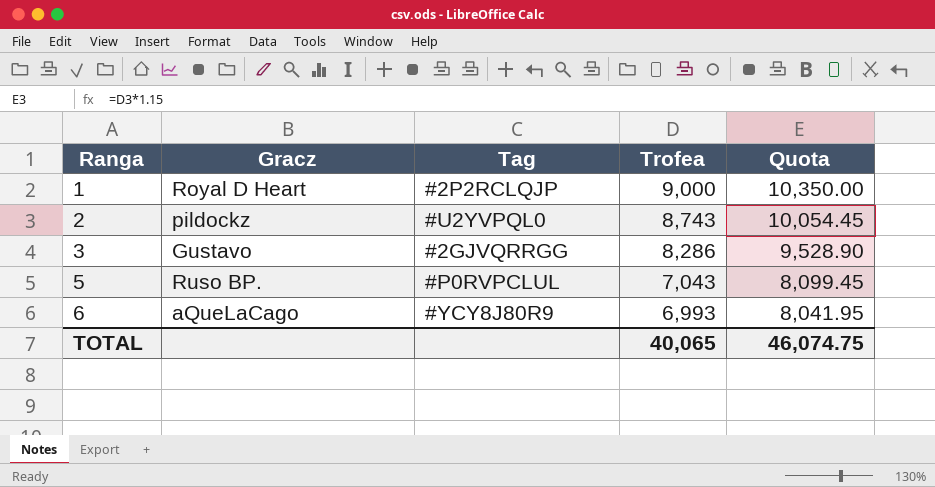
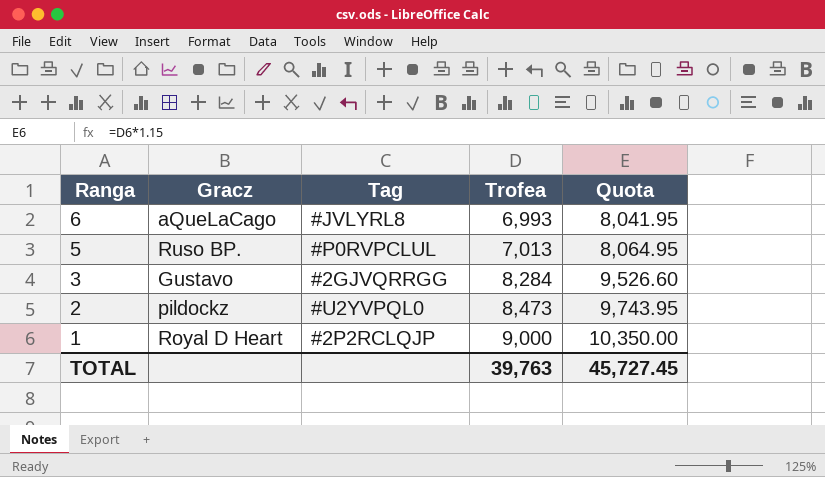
row order: Ranga ascending -> Ranga descending
6 | Tag: #YCY8J80R9 -> #JVLYRL8
5 | Trofea: 7,043 -> 7,013
5 | Quota: 8,099.45 -> 8,064.95
3 | Trofea: 8,286 -> 8,284
3 | Quota: 9,528.90 -> 9,526.60
2 | Trofea: 8,743 -> 8,473
2 | Quota: 10,054.45 -> 9,743.95
TOTAL | Trofea: 40,065 -> 39,763
TOTAL | Quota: 46,074.75 -> 45,727.45

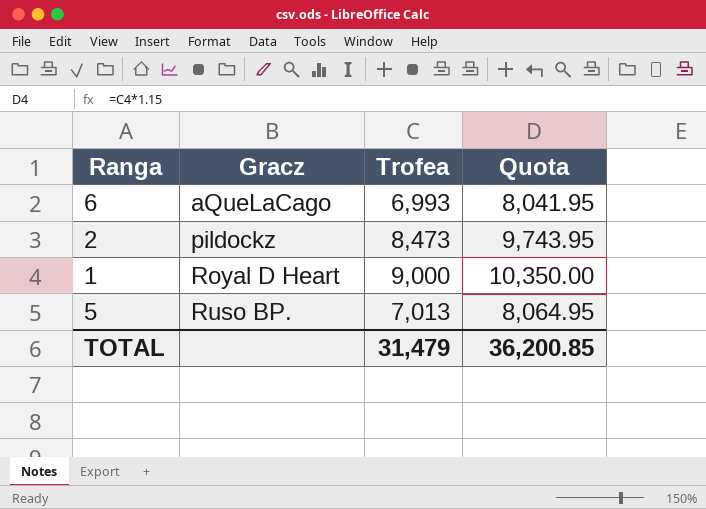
row order: Ranga descending -> Gracz ascending
column Tag | position: 3 -> none
row 3: Gustavo | #2GJVQRRGG | 8,284 | 9,526.60 -> none
TOTAL | Trofea: 39,763 -> 31,479
TOTAL | Quota: 45,727.45 -> 36,200.85

